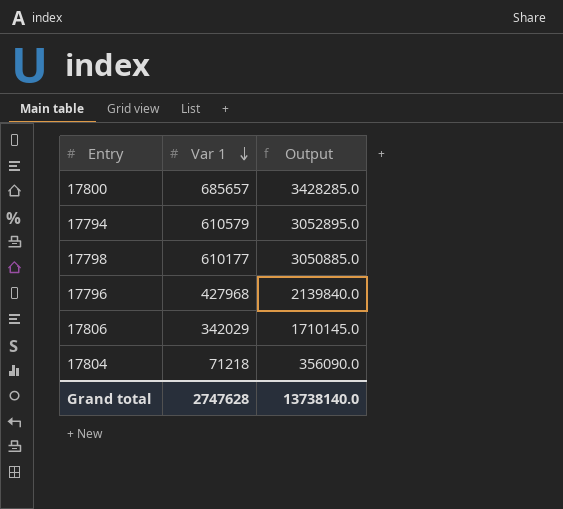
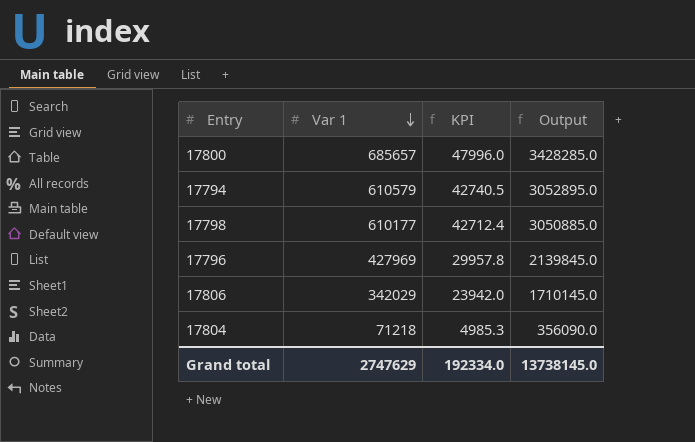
column KPI | formula: none -> [Var 1] * 0.07
17796 | Var 1: 427968 -> 427969
17796 | Output: 2139840.0 -> 2139845.0
Grand total | Var 1: 2747628 -> 2747629
Grand total | Output: 13738140.0 -> 13738145.0

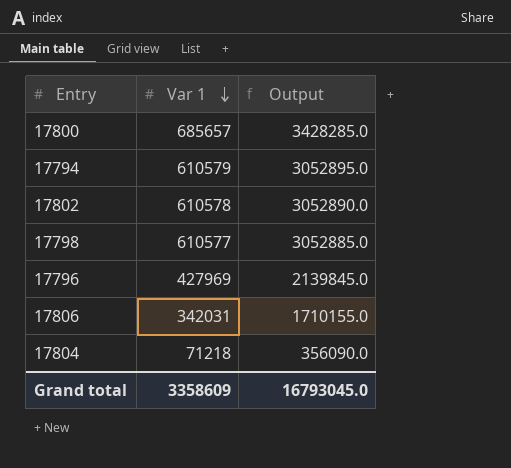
column KPI | formula: [Var 1] * 0.07 -> none
row 17802: none -> 610578 | 3052890.0
17798 | Var 1: 610177 -> 610577
17798 | Output: 3050885.0 -> 3052885.0
17806 | Var 1: 342029 -> 342031
17806 | Output: 1710145.0 -> 1710155.0
Grand total | Var 1: 2747629 -> 3358609
Grand total | Output: 13738145.0 -> 16793045.0

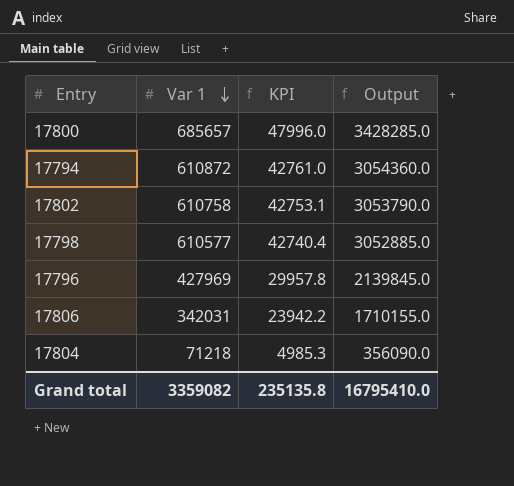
column KPI | formula: none -> [Var 1] * 0.07
17794 | Var 1: 610579 -> 610872
17794 | Output: 3052895.0 -> 3054360.0
17802 | Var 1: 610578 -> 610758
17802 | Output: 3052890.0 -> 3053790.0
Grand total | Var 1: 3358609 -> 3359082
Grand total | Output: 16793045.0 -> 16795410.0

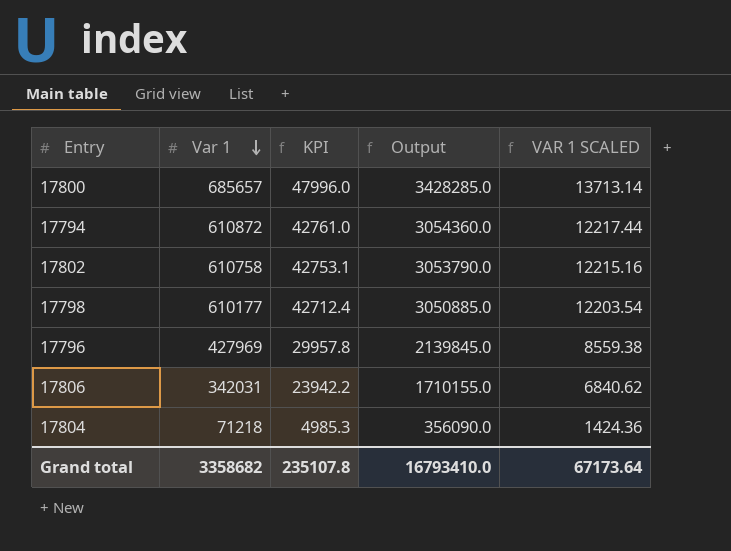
column VAR 1 SCALED | formula: none -> [Var 1] * 0.02
17798 | Var 1: 610577 -> 610177
17798 | KPI: 42740.4 -> 42712.4
17798 | Output: 3052885.0 -> 3050885.0
Grand total | Var 1: 3359082 -> 3358682
Grand total | KPI: 235135.8 -> 235107.8
Grand total | Output: 16795410.0 -> 16793410.0

